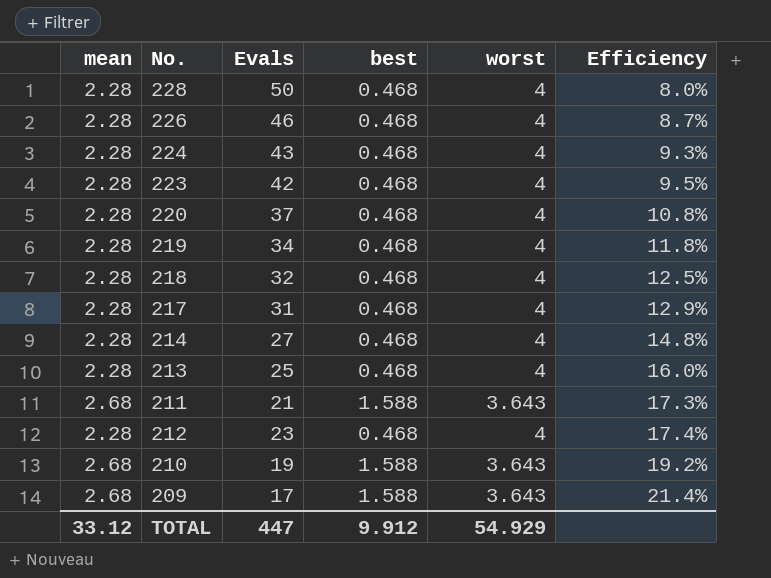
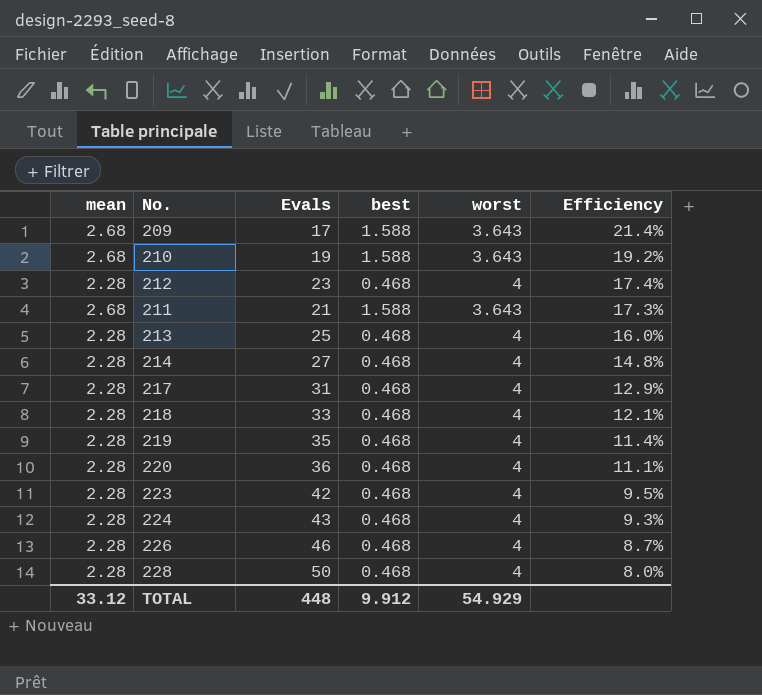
row order: Efficiency ascending -> Efficiency descending
218 | Evals: 32 -> 33
218 | Efficiency: 12.5% -> 12.1%
219 | Evals: 34 -> 35
219 | Efficiency: 11.8% -> 11.4%
220 | Evals: 37 -> 36
220 | Efficiency: 10.8% -> 11.1%
TOTAL | Evals: 447 -> 448

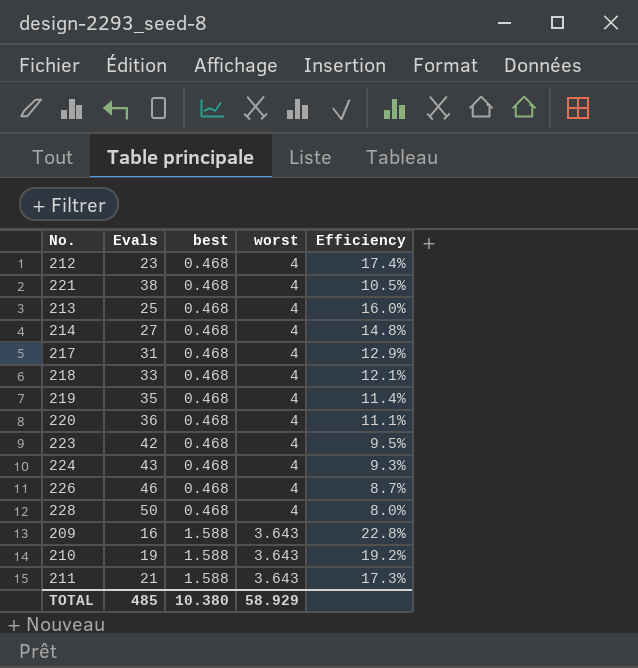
row order: Efficiency descending -> best ascending
column mean | position: 1 -> none
row 221: none -> 38 | 0.468 | 4 | 10.5%
209 | Evals: 17 -> 16
209 | Efficiency: 21.4% -> 22.8%
TOTAL | Evals: 448 -> 485
TOTAL | best: 9.912 -> 10.380
TOTAL | worst: 54.929 -> 58.929

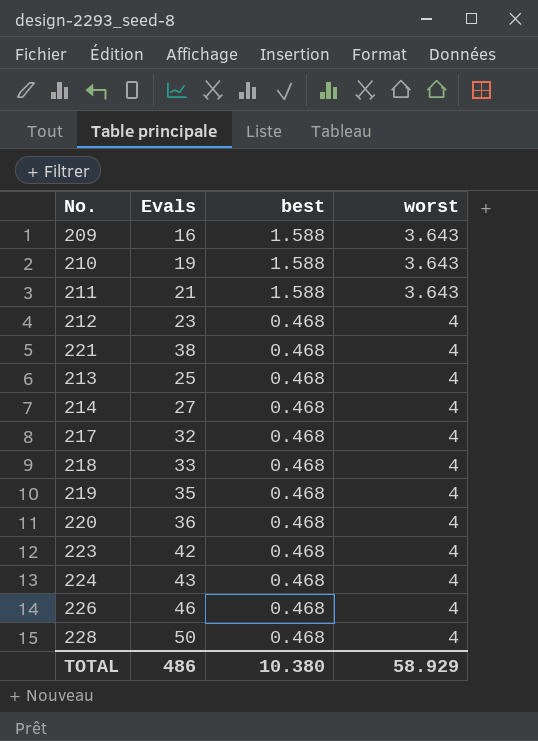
row order: best ascending -> best descending
column Efficiency | formula: [worst] / [Evals] -> none
217 | Evals: 31 -> 32
TOTAL | Evals: 485 -> 486

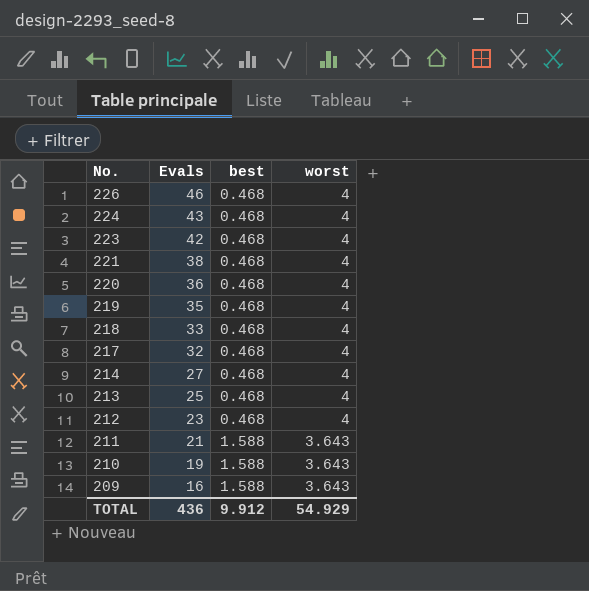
row order: best descending -> No. descending
row 228: 50 | 0.468 | 4 -> none
TOTAL | Evals: 486 -> 436
TOTAL | best: 10.380 -> 9.912
TOTAL | worst: 58.929 -> 54.929

